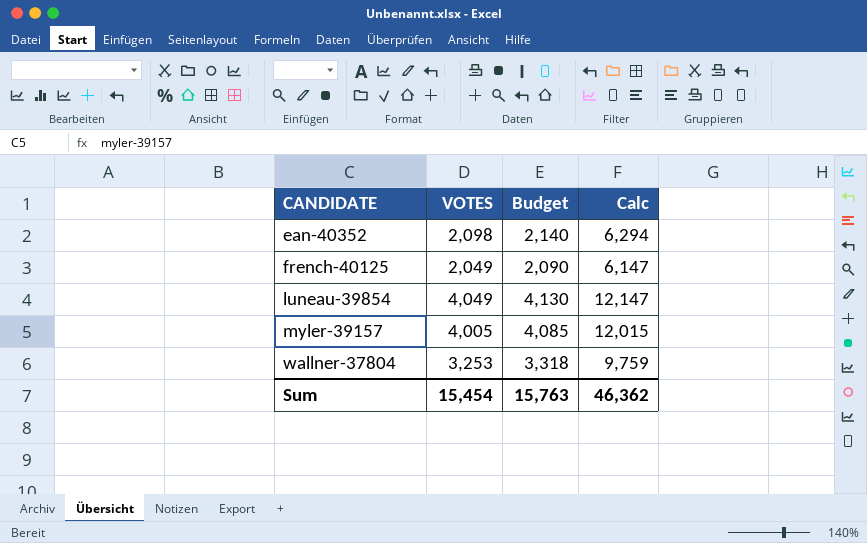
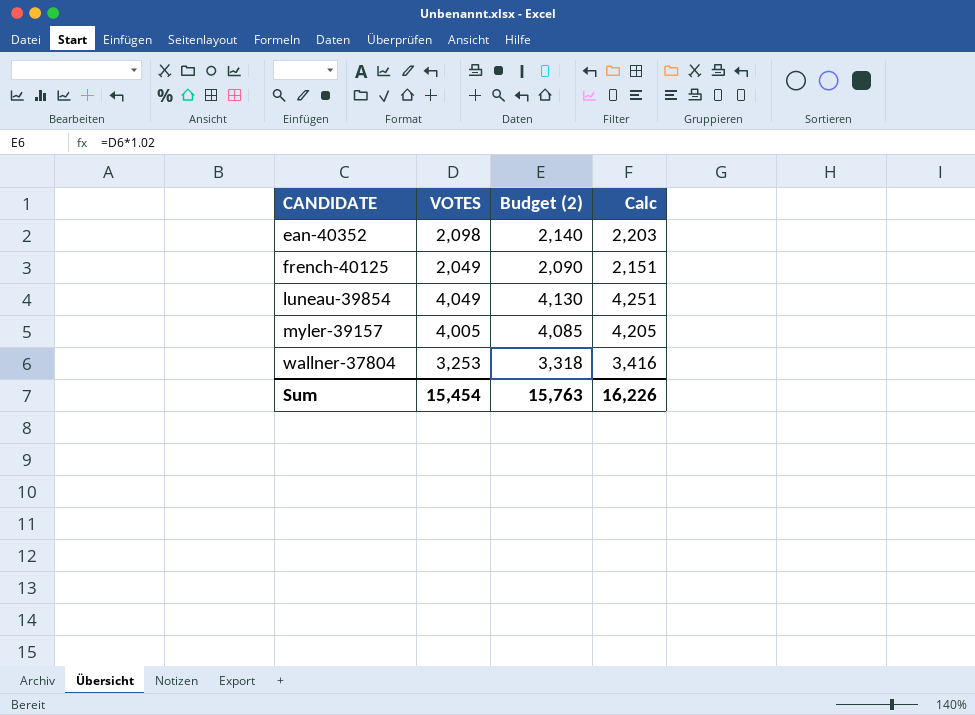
column name: Budget -> Budget (2)
column Calc | formula: [VOTES] * 3 -> [VOTES] * 1.05
Sum | Calc: 46,362 -> 16,226

